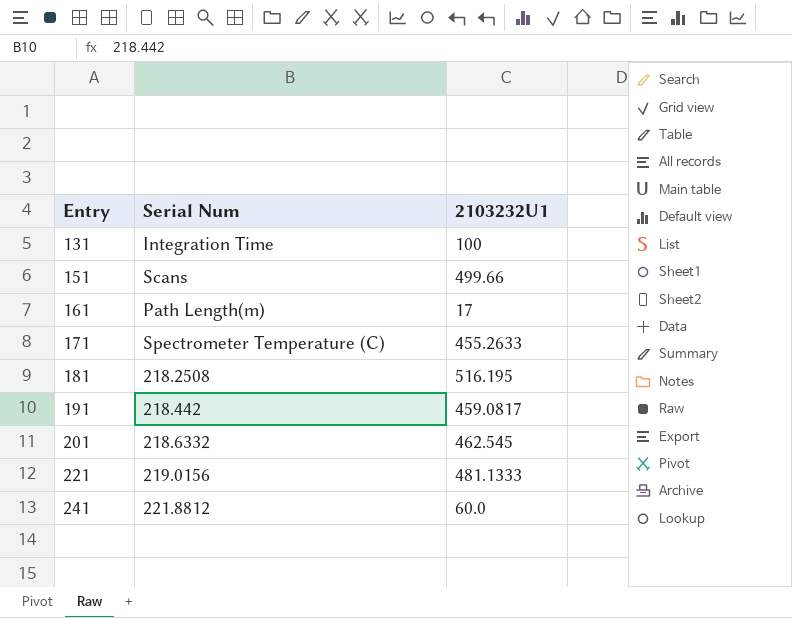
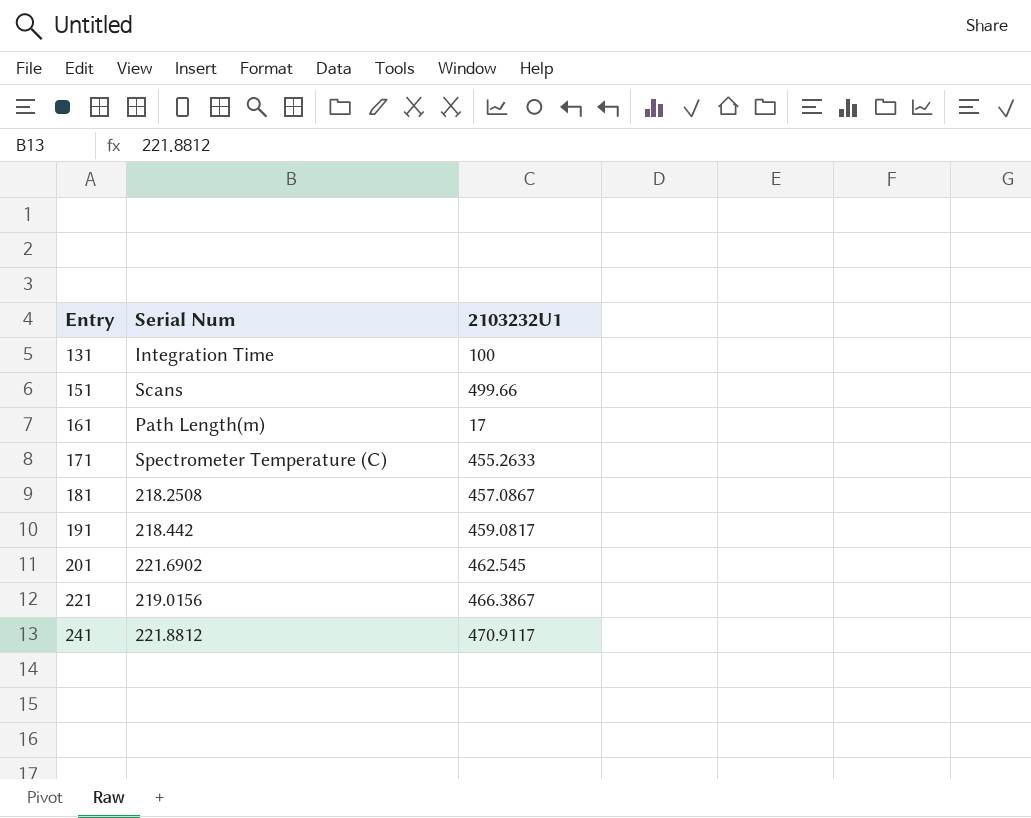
181 | 2103232U1: 516.195 -> 457.0867
201 | Serial Num: 218.6332 -> 221.6902
221 | 2103232U1: 481.1333 -> 466.3867
241 | 2103232U1: 60.0 -> 470.9117

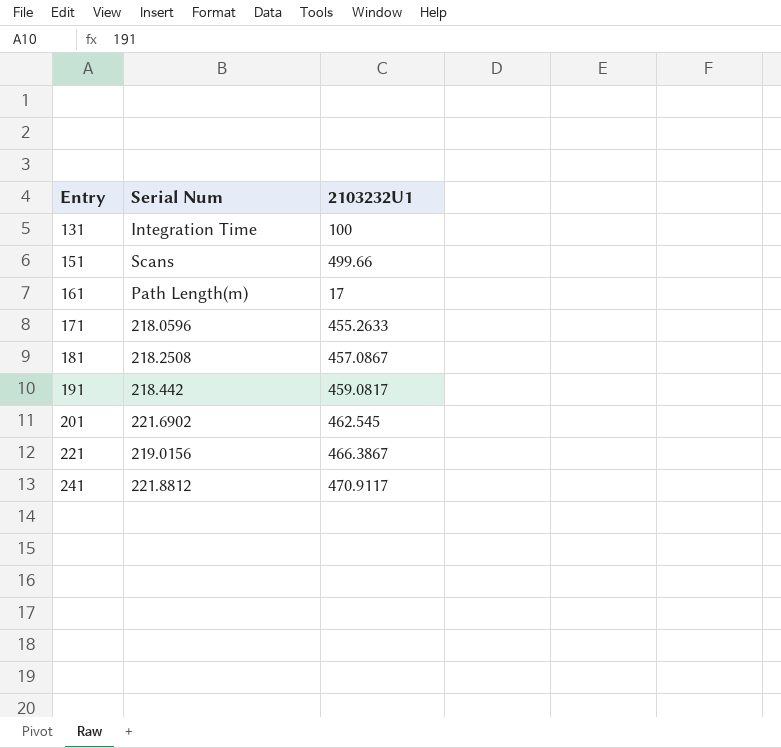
171 | Serial Num: Spectrometer Temperature (C) -> 218.0596

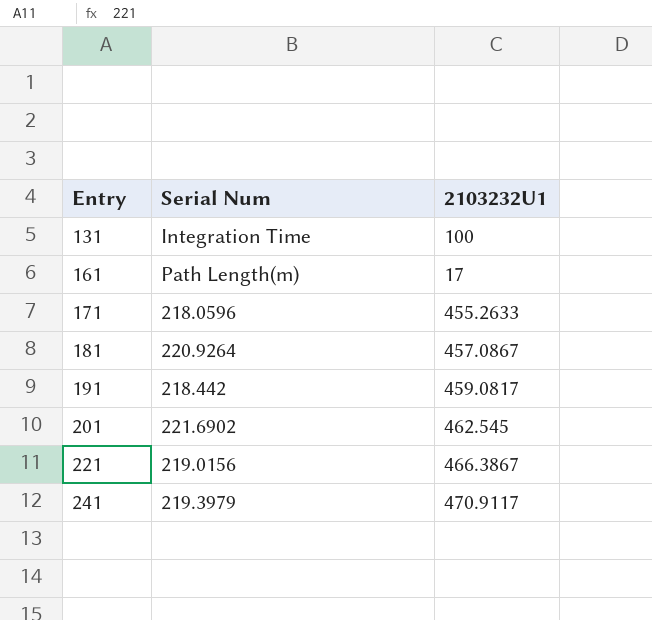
row 151: Scans | 499.66 -> none
181 | Serial Num: 218.2508 -> 220.9264
241 | Serial Num: 221.8812 -> 219.3979

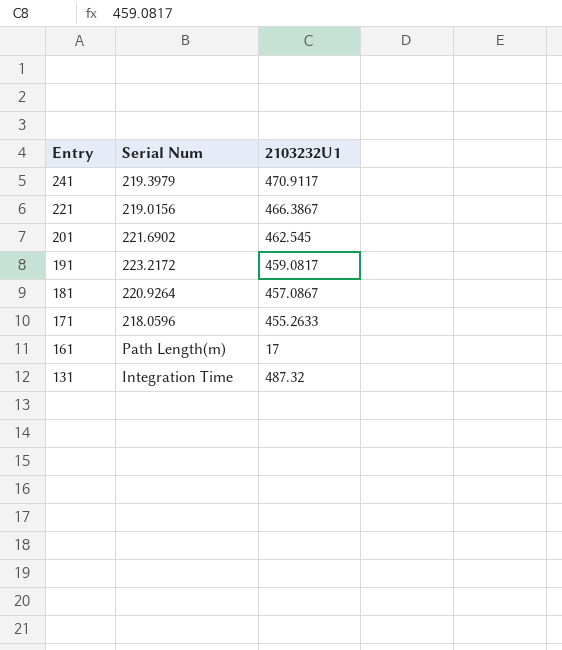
row order: Entry ascending -> Entry descending
191 | Serial Num: 218.442 -> 223.2172
131 | 2103232U1: 100 -> 487.32

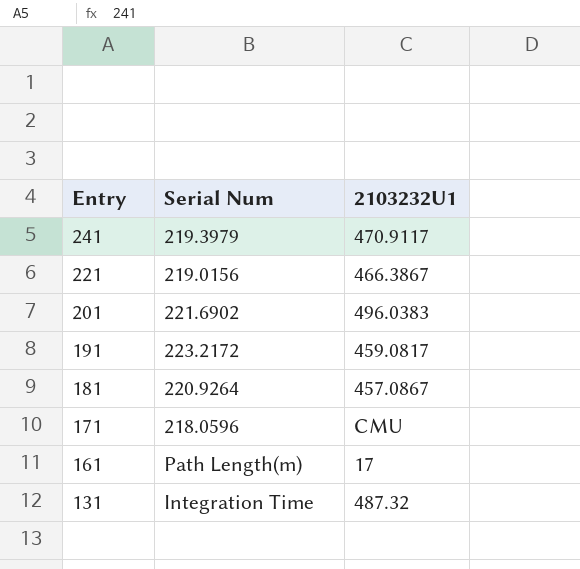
201 | 2103232U1: 462.545 -> 496.0383
171 | 2103232U1: 455.2633 -> CMU

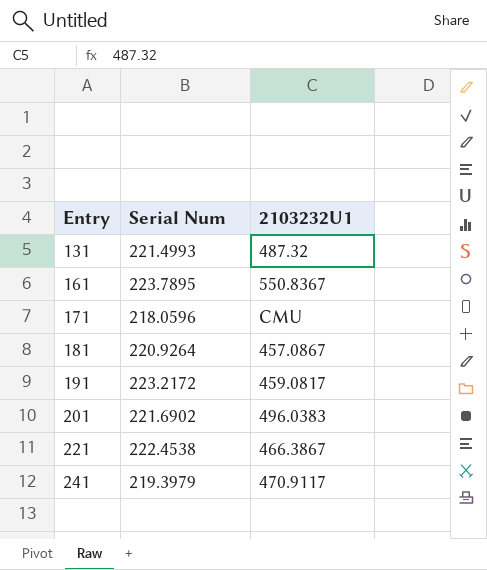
row order: Entry descending -> Entry ascending
131 | Serial Num: Integration Time -> 221.4993
161 | Serial Num: Path Length(m) -> 223.7895
161 | 2103232U1: 17 -> 550.8367
221 | Serial Num: 219.0156 -> 222.4538

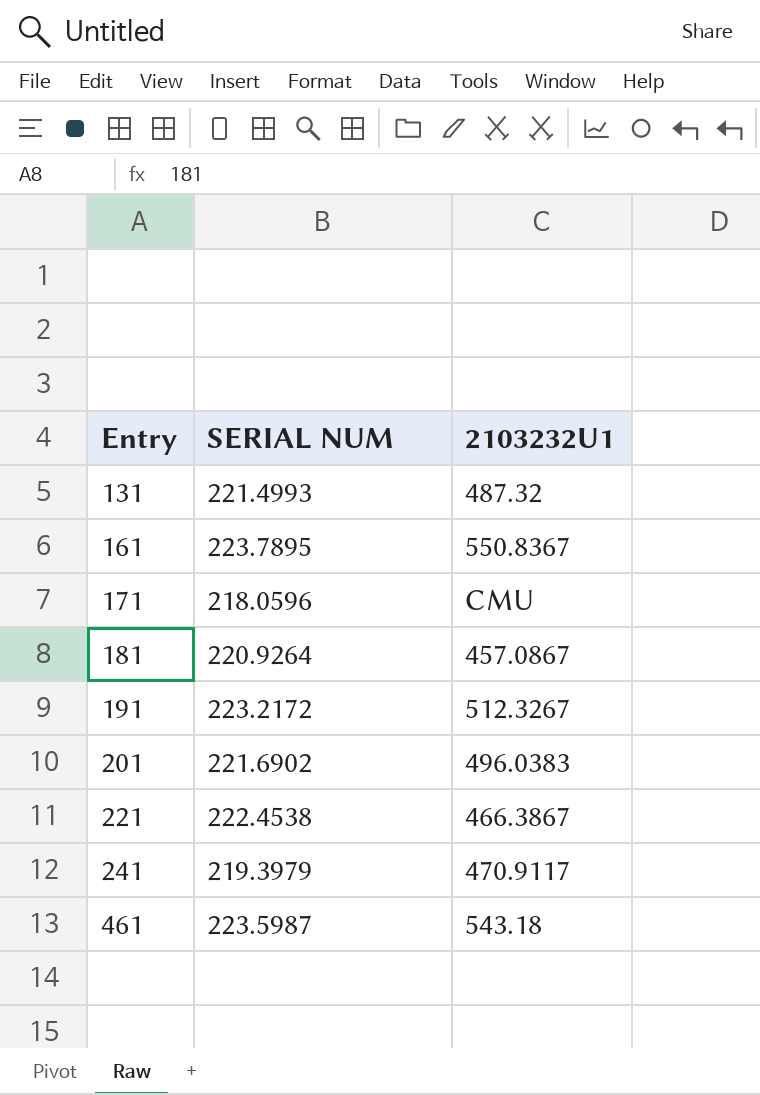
column name: Serial Num -> SERIAL NUM
191 | 2103232U1: 459.0817 -> 512.3267
row 461: none -> 223.5987 | 543.18

